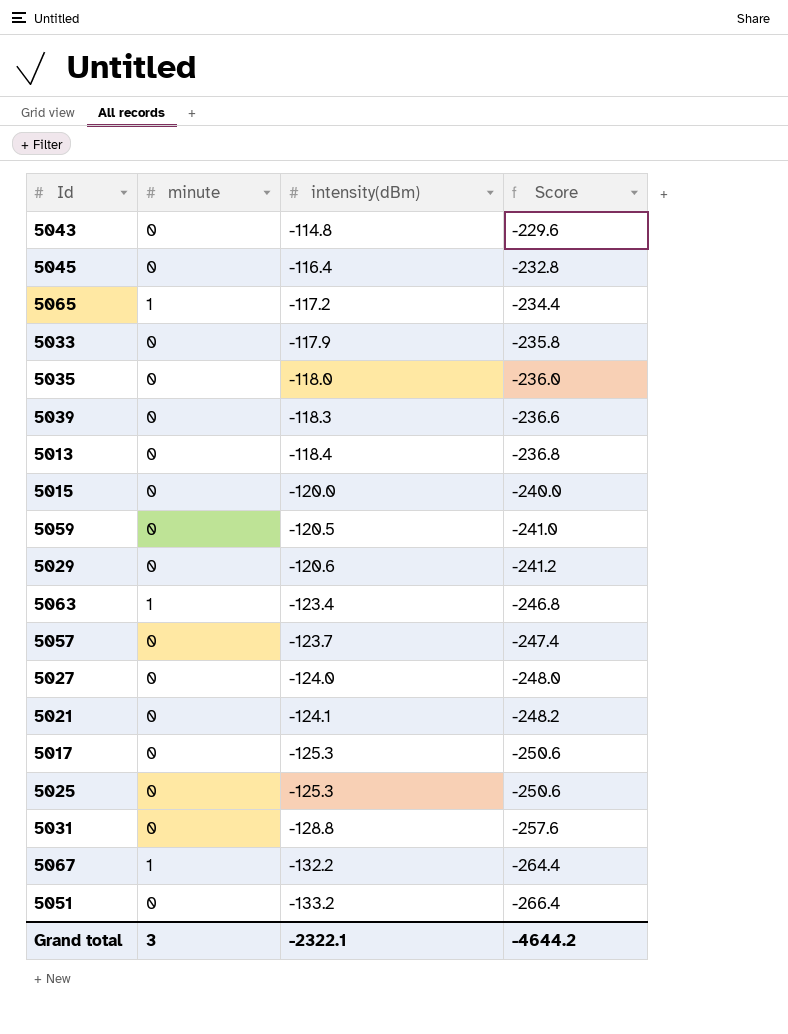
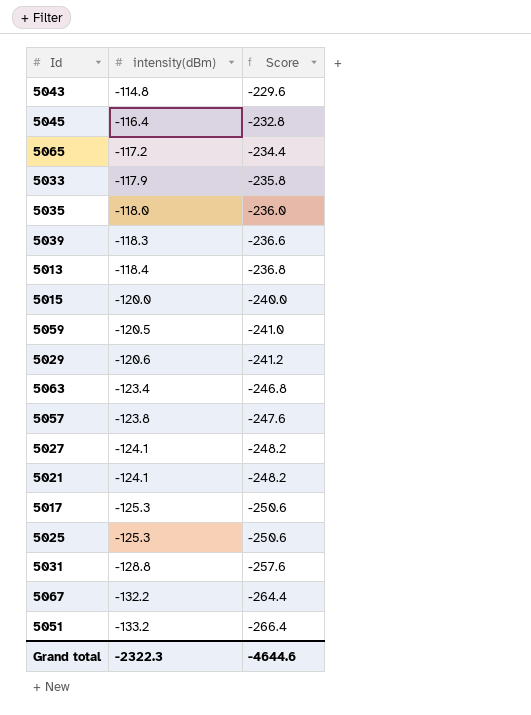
column minute | position: 2 -> none
5057 | intensity(dBm): -123.7 -> -123.8
5057 | Score: -247.4 -> -247.6
5027 | intensity(dBm): -124.0 -> -124.1
5027 | Score: -248.0 -> -248.2
Grand total | intensity(dBm): -2322.1 -> -2322.3
Grand total | Score: -4644.2 -> -4644.6

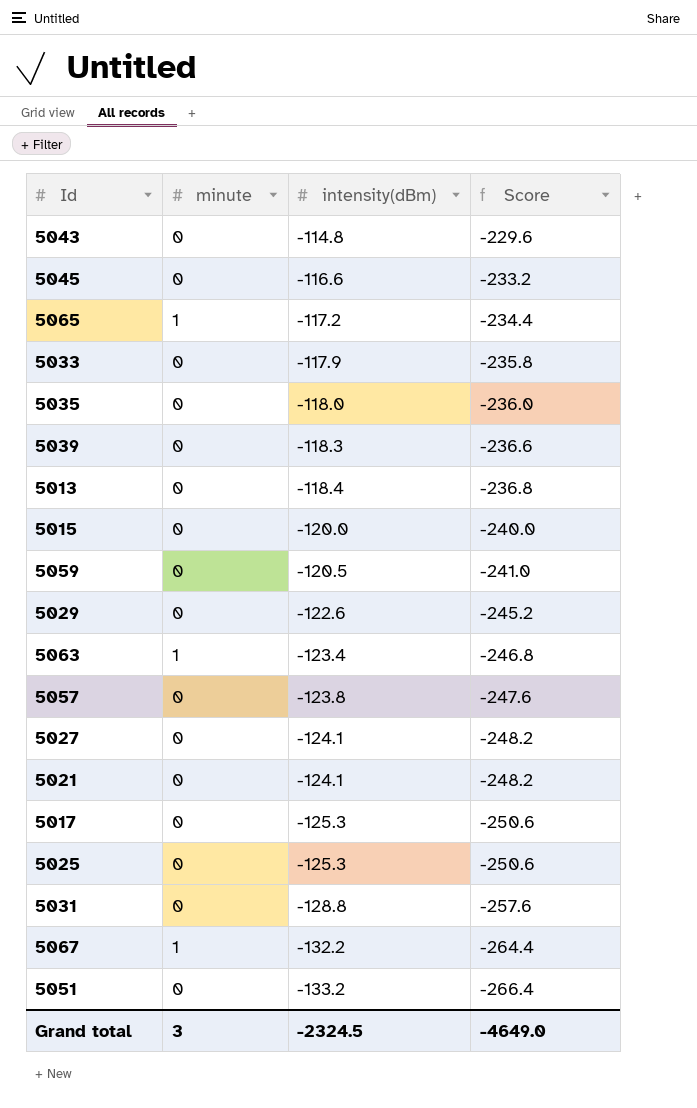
column minute | position: none -> 2
5045 | intensity(dBm): -116.4 -> -116.6
5045 | Score: -232.8 -> -233.2
5029 | intensity(dBm): -120.6 -> -122.6
5029 | Score: -241.2 -> -245.2
Grand total | intensity(dBm): -2322.3 -> -2324.5
Grand total | Score: -4644.6 -> -4649.0

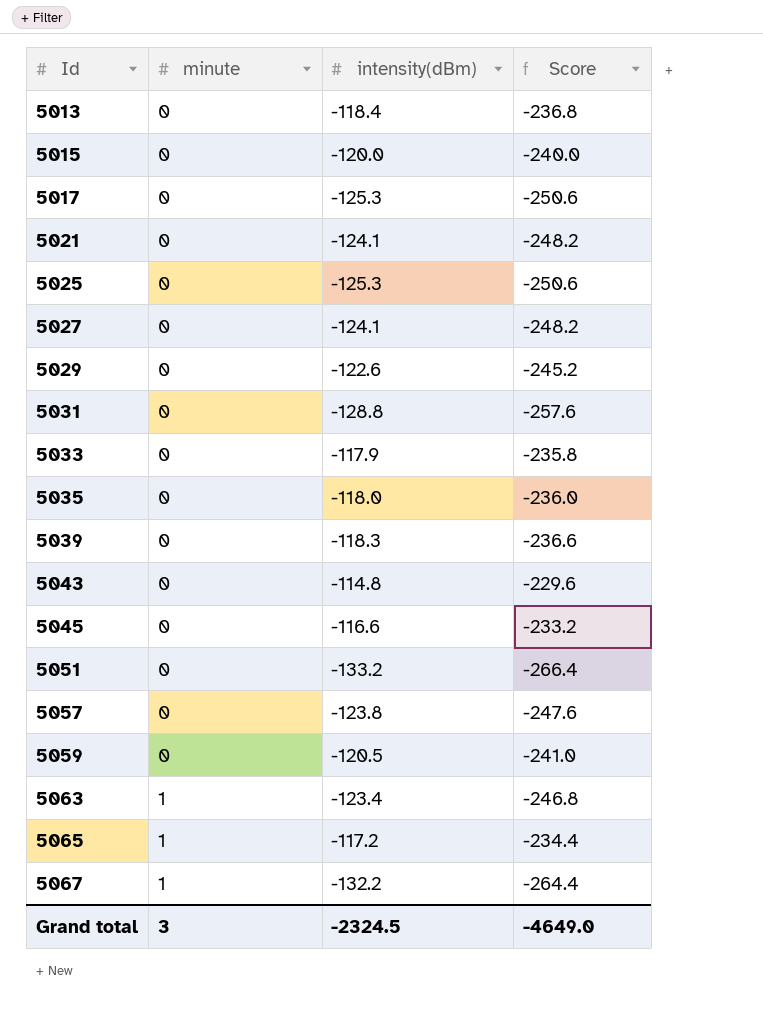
row order: intensity(dBm) descending -> Id ascending

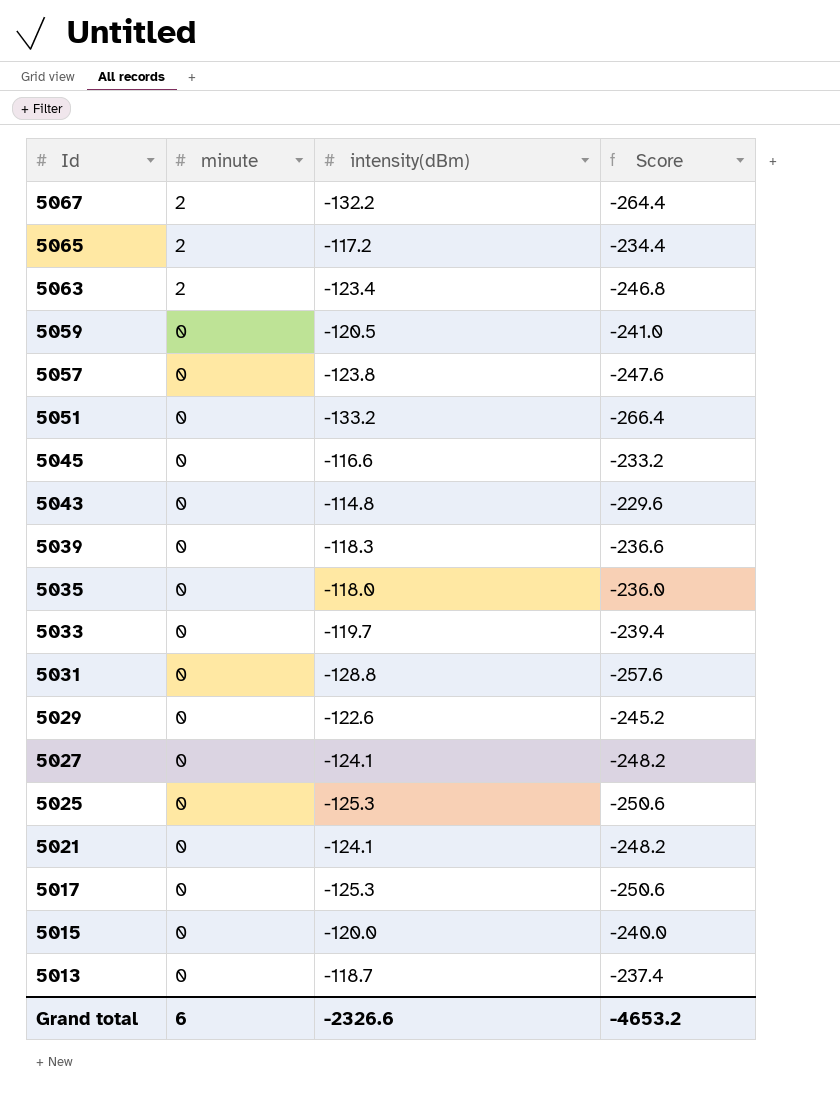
row order: Id ascending -> Id descending
5067 | minute: 1 -> 2
5065 | minute: 1 -> 2
5063 | minute: 1 -> 2
5033 | intensity(dBm): -117.9 -> -119.7
5033 | Score: -235.8 -> -239.4
5013 | intensity(dBm): -118.4 -> -118.7
5013 | Score: -236.8 -> -237.4
Grand total | minute: 3 -> 6
Grand total | intensity(dBm): -2324.5 -> -2326.6
Grand total | Score: -4649.0 -> -4653.2

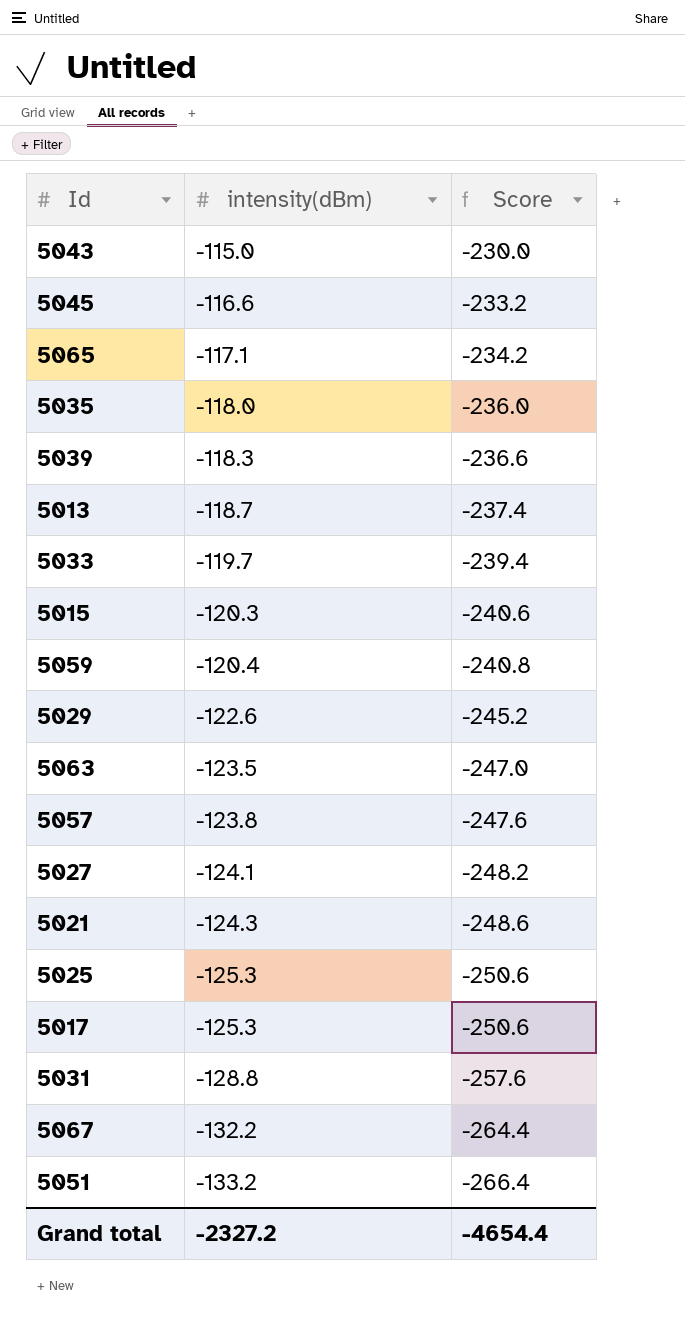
row order: Id descending -> intensity(dBm) descending
column minute | position: 2 -> none
5043 | intensity(dBm): -114.8 -> -115.0
5043 | Score: -229.6 -> -230.0
5065 | intensity(dBm): -117.2 -> -117.1
5065 | Score: -234.4 -> -234.2
5015 | intensity(dBm): -120.0 -> -120.3
5015 | Score: -240.0 -> -240.6
5059 | intensity(dBm): -120.5 -> -120.4
5059 | Score: -241.0 -> -240.8
5063 | intensity(dBm): -123.4 -> -123.5
5063 | Score: -246.8 -> -247.0
5021 | intensity(dBm): -124.1 -> -124.3
5021 | Score: -248.2 -> -248.6
Grand total | intensity(dBm): -2326.6 -> -2327.2
Grand total | Score: -4653.2 -> -4654.4

